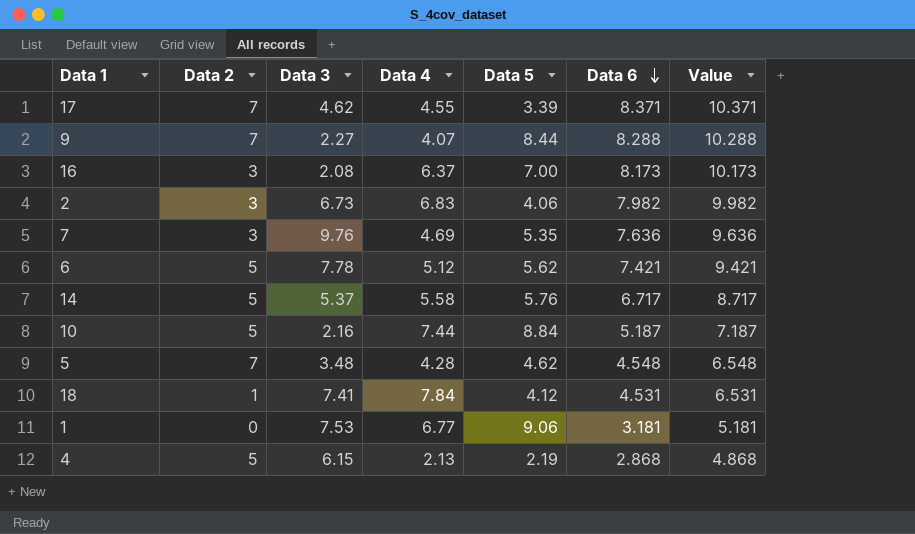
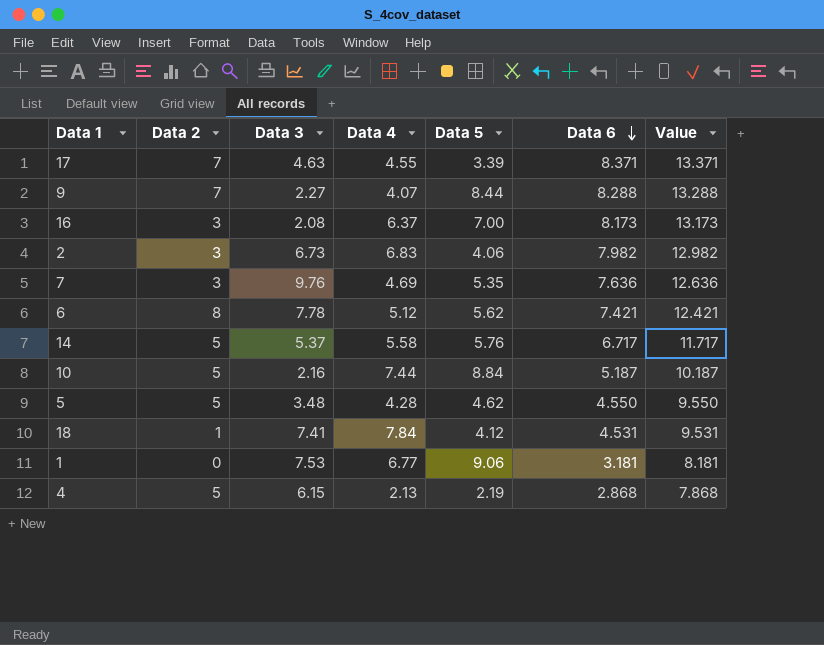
column Value | formula: [Data 6] + 2 -> [Data 6] + 5
17 | Data 3: 4.62 -> 4.63
6 | Data 2: 5 -> 8
5 | Data 2: 7 -> 5
5 | Data 6: 4.548 -> 4.550

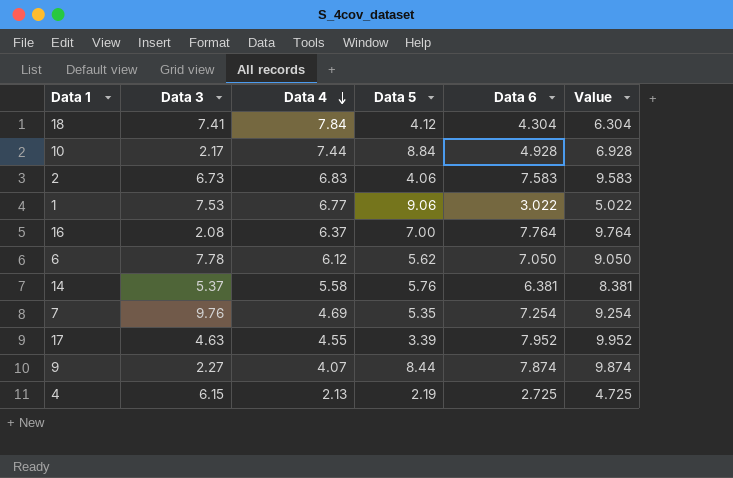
row order: Data 6 descending -> Data 4 descending
column Data 2 | position: 2 -> none
column Value | formula: [Data 6] + 5 -> [Data 6] + 2
row 5: 5 | 3.48 | 4.28 | 4.62 | 4.550 | 9.550 -> none
18 | Data 6: 4.531 -> 4.304
10 | Data 3: 2.16 -> 2.17
10 | Data 6: 5.187 -> 4.928
2 | Data 6: 7.982 -> 7.583
1 | Data 6: 3.181 -> 3.022
16 | Data 6: 8.173 -> 7.764
6 | Data 4: 5.12 -> 6.12
6 | Data 6: 7.421 -> 7.050
14 | Data 6: 6.717 -> 6.381
7 | Data 6: 7.636 -> 7.254
17 | Data 6: 8.371 -> 7.952
9 | Data 6: 8.288 -> 7.874
4 | Data 6: 2.868 -> 2.725

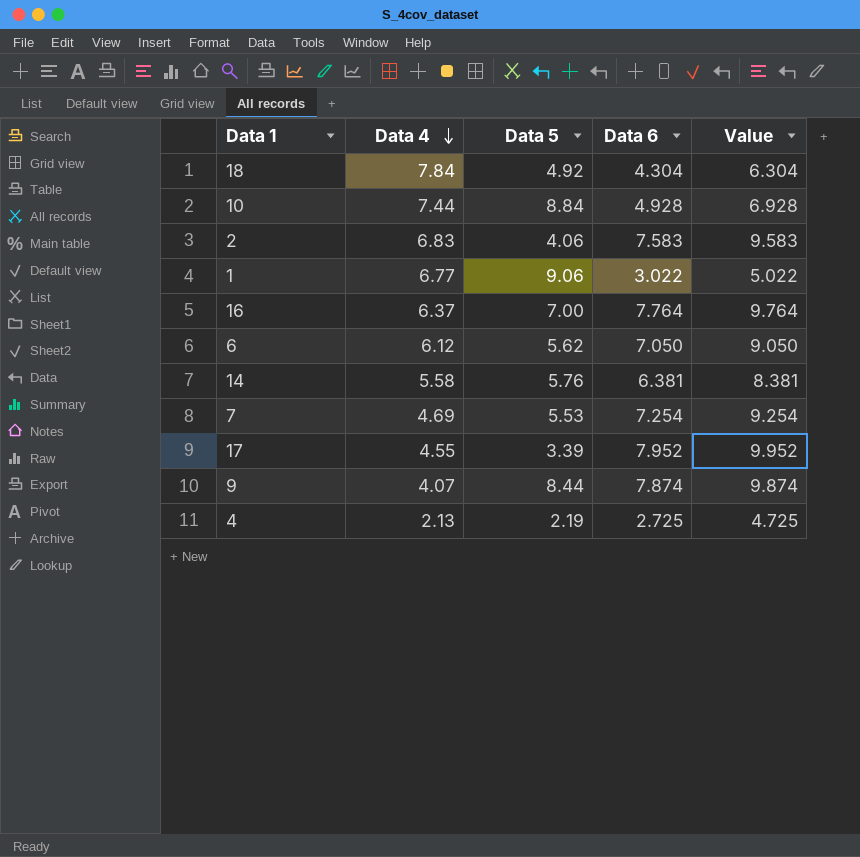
column Data 3 | position: 2 -> none
18 | Data 5: 4.12 -> 4.92
7 | Data 5: 5.35 -> 5.53

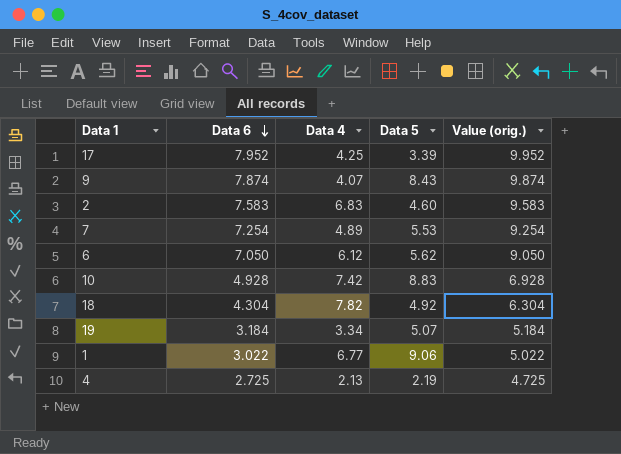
row order: Data 4 descending -> Data 6 descending
column Data 6 | position: 4 -> 2
column name: Value -> Value (orig.)
row 16: 6.37 | 7.00 | 7.764 | 9.764 -> none
row 14: 5.58 | 5.76 | 6.381 | 8.381 -> none
17 | Data 4: 4.55 -> 4.25
9 | Data 5: 8.44 -> 8.43
2 | Data 5: 4.06 -> 4.60
7 | Data 4: 4.69 -> 4.89
10 | Data 4: 7.44 -> 7.42
10 | Data 5: 8.84 -> 8.83
18 | Data 4: 7.84 -> 7.82
row 19: none -> 3.184 | 3.34 | 5.07 | 5.184

